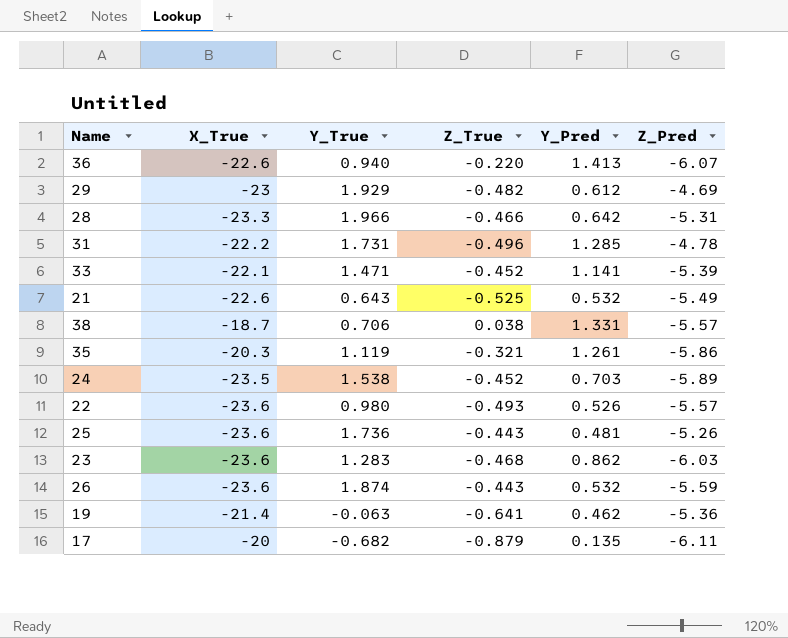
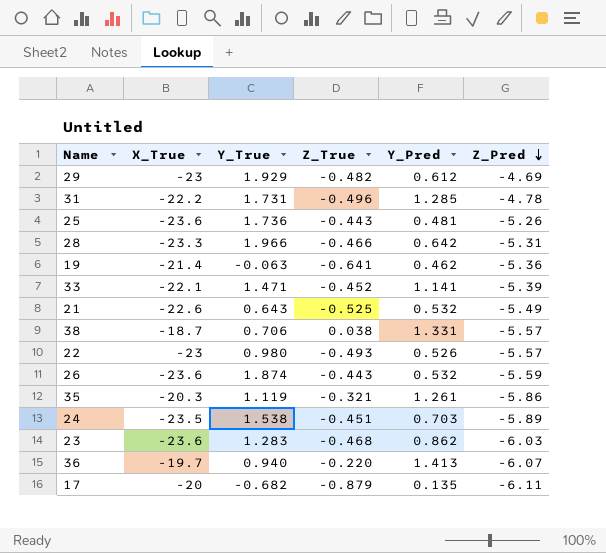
row order: none -> Z_Pred descending
22 | X_True: -23.6 -> -23
24 | Z_True: -0.452 -> -0.451
36 | X_True: -22.6 -> -19.7

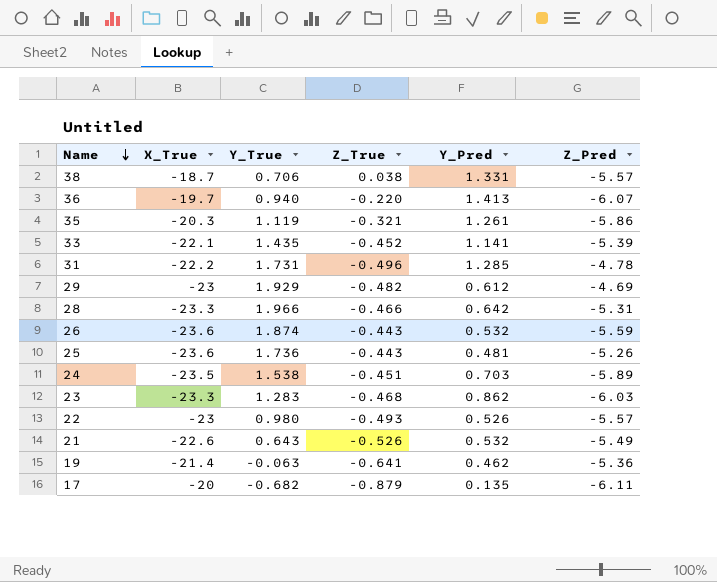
row order: Z_Pred descending -> Name descending
33 | Y_True: 1.471 -> 1.435
23 | X_True: -23.6 -> -23.3
21 | Z_True: -0.525 -> -0.526

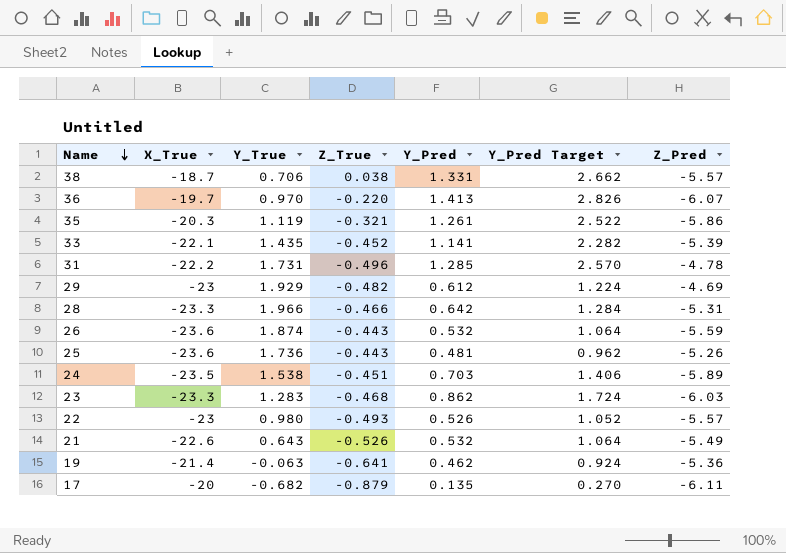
column Y_Pred Target | formula: none -> [Y_Pred] * 2
36 | Y_True: 0.940 -> 0.970

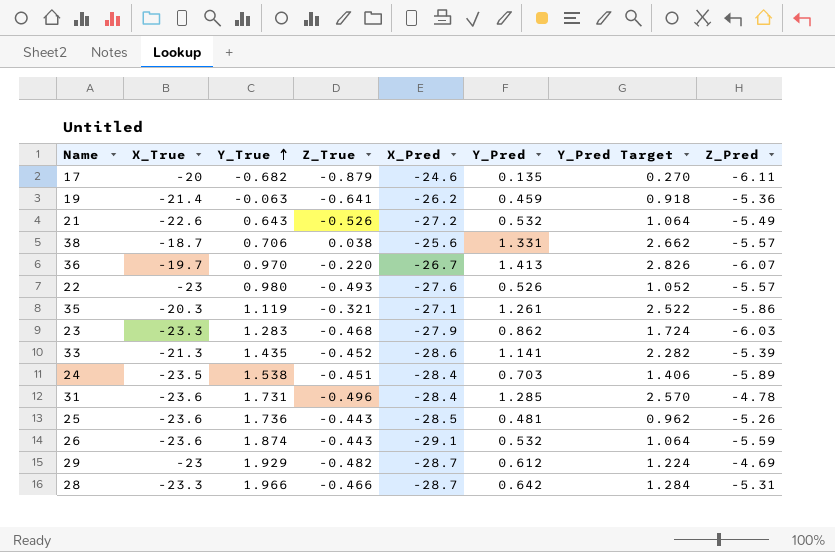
row order: Name descending -> Y_True ascending
column X_Pred | position: none -> 5
19 | Y_Pred: 0.462 -> 0.459
19 | Y_Pred Target: 0.924 -> 0.918
33 | X_True: -22.1 -> -21.3
31 | X_True: -22.2 -> -23.6

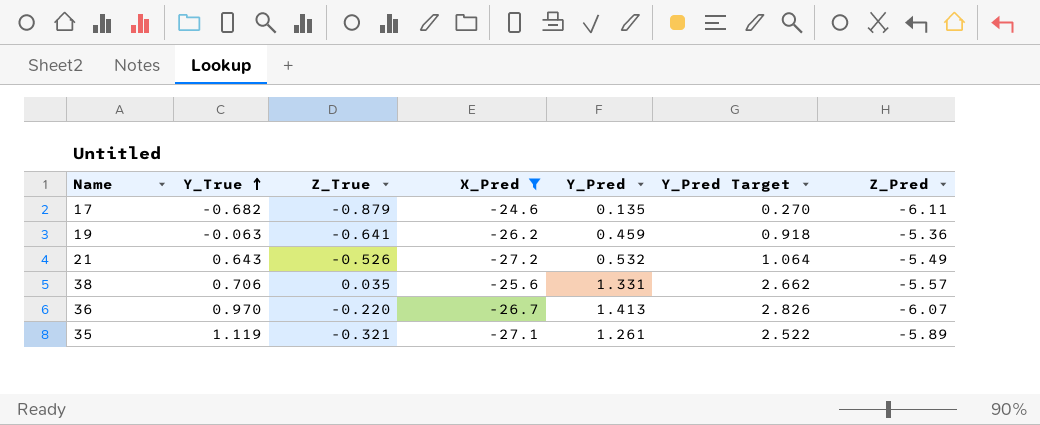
filter: none -> X_Pred >= -27.2
column X_True | position: 2 -> none
38 | Z_True: 0.038 -> 0.035
35 | Z_Pred: -5.86 -> -5.89

